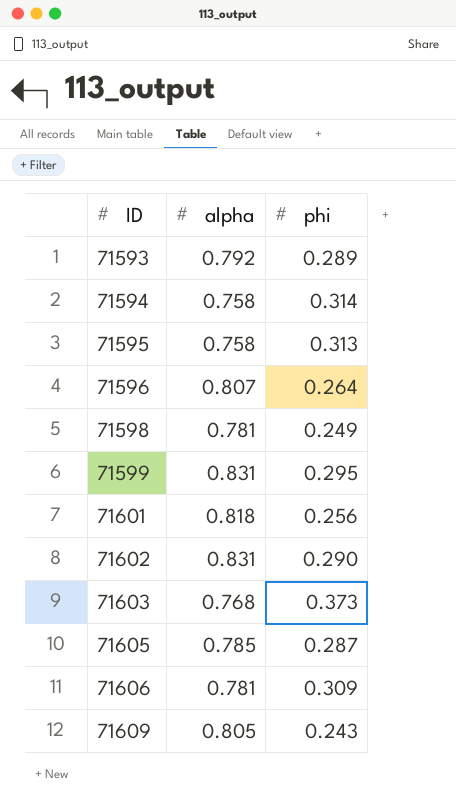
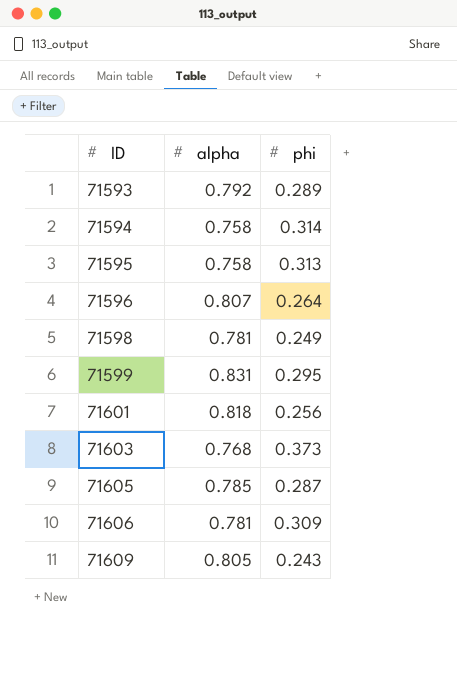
row 71602: 0.831 | 0.290 -> none

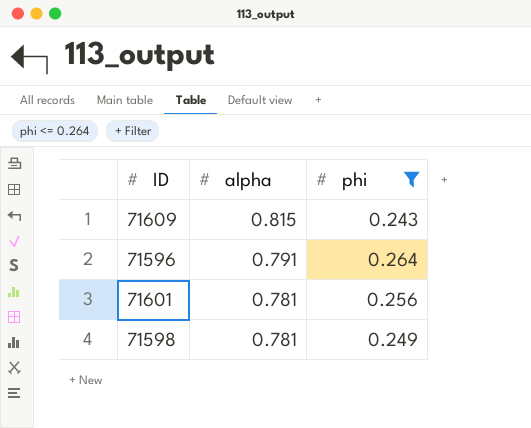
filter: none -> phi <= 0.264
row order: ID ascending -> alpha descending
71609 | alpha: 0.805 -> 0.815
71596 | alpha: 0.807 -> 0.791
71601 | alpha: 0.818 -> 0.781

